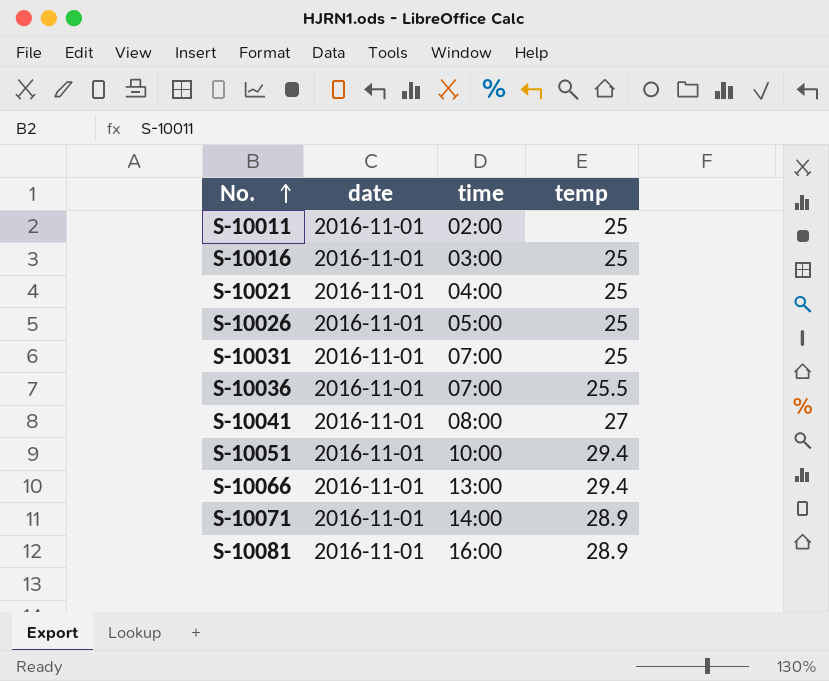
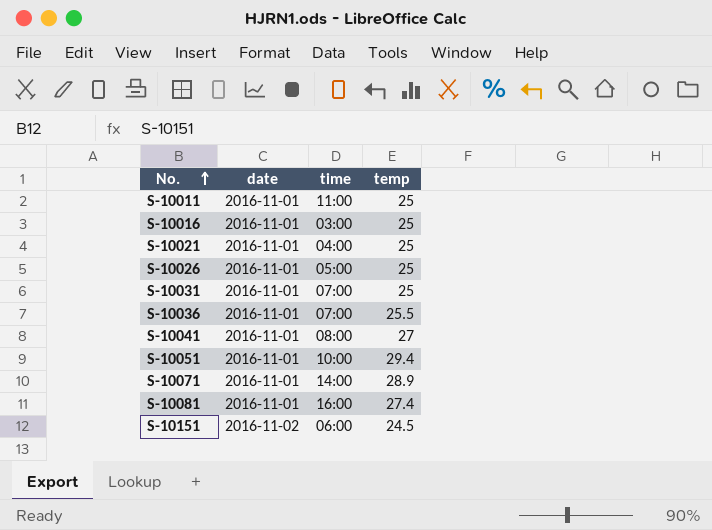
row S-10066: 2016-11-01 | 13:00 | 29.4 -> none
S-10011 | time: 02:00 -> 11:00
S-10081 | temp: 28.9 -> 27.4
row S-10151: none -> 2016-11-02 | 06:00 | 24.5

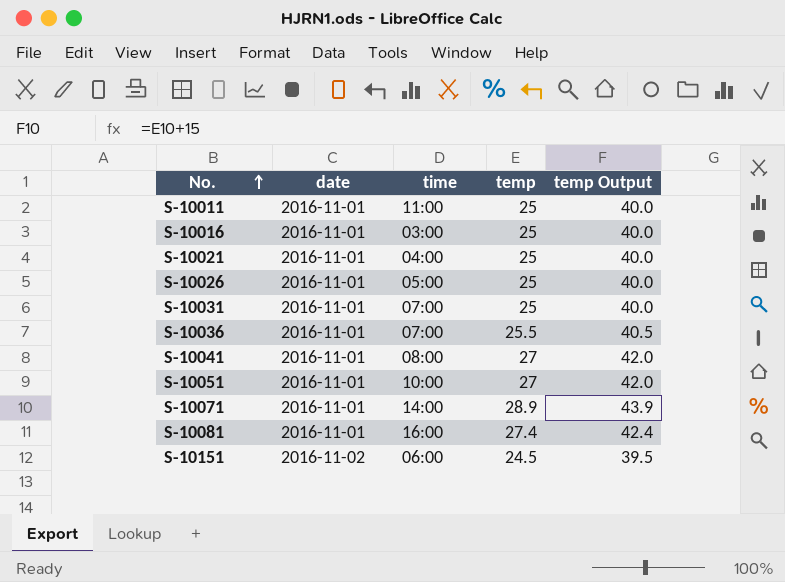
column temp Output | formula: none -> [temp] + 15
S-10051 | temp: 29.4 -> 27

